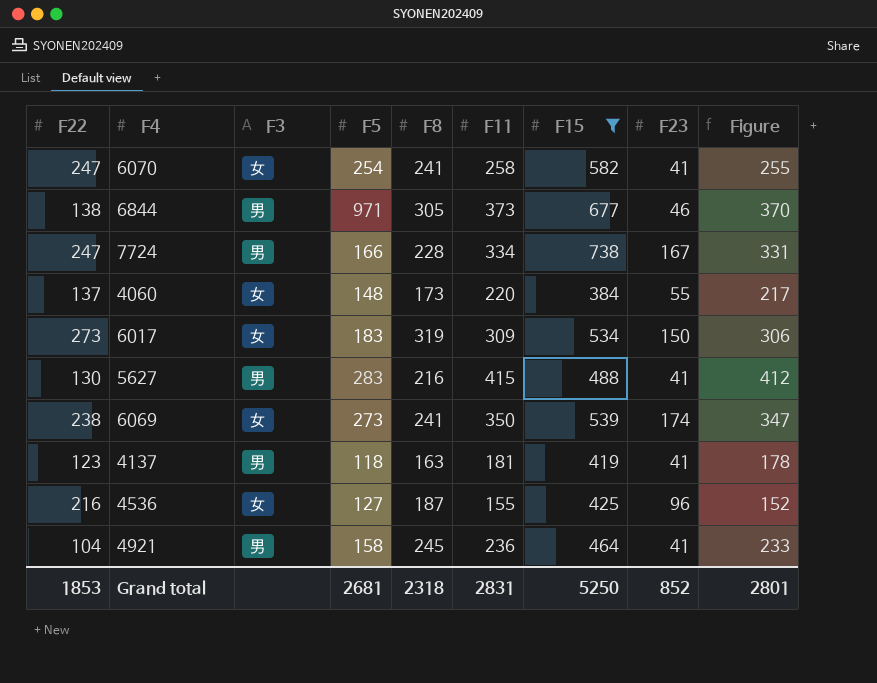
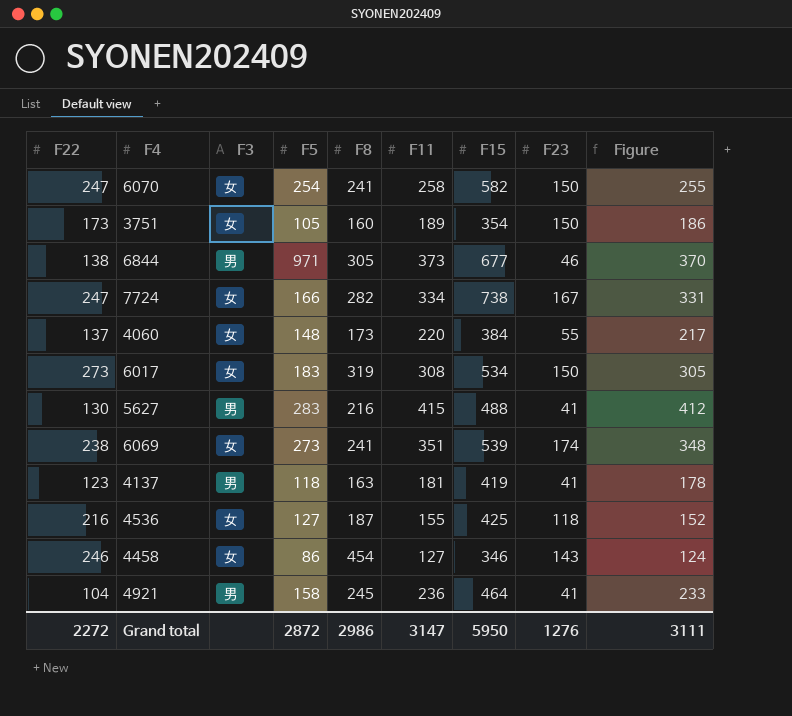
filter: F15 >= 384 -> none
6070 | F23: 41 -> 150
7724 | F3: 男 -> 女
7724 | F8: 228 -> 282
6017 | F11: 309 -> 308
6017 | Figure: 306 -> 305
6069 | F11: 350 -> 351
6069 | Figure: 347 -> 348
4536 | F23: 96 -> 118
Grand total | F22: 1853 -> 2272
Grand total | F5: 2681 -> 2872
Grand total | F8: 2318 -> 2986
Grand total | F11: 2831 -> 3147
Grand total | F15: 5250 -> 5950
Grand total | F23: 852 -> 1276
Grand total | Figure: 2801 -> 3111

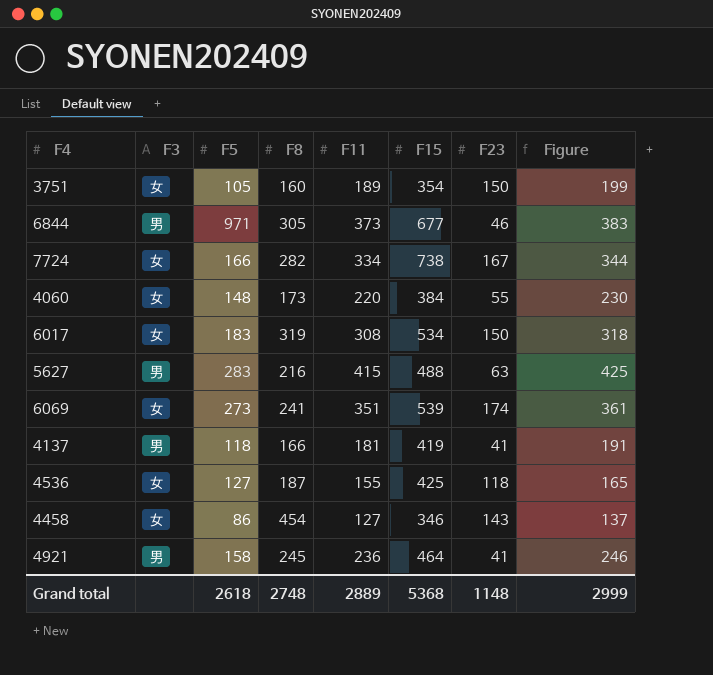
column F22 | position: 1 -> none
column Figure | formula: [F11] - 3 -> [F11] + 10
row 6070: 247 | 女 | 254 | 241 | 258 | 582 | 150 | 255 -> none
5627 | F23: 41 -> 63
4137 | F8: 163 -> 166
Grand total | F5: 2872 -> 2618
Grand total | F8: 2986 -> 2748
Grand total | F11: 3147 -> 2889
Grand total | F15: 5950 -> 5368
Grand total | F23: 1276 -> 1148
Grand total | Figure: 3111 -> 2999

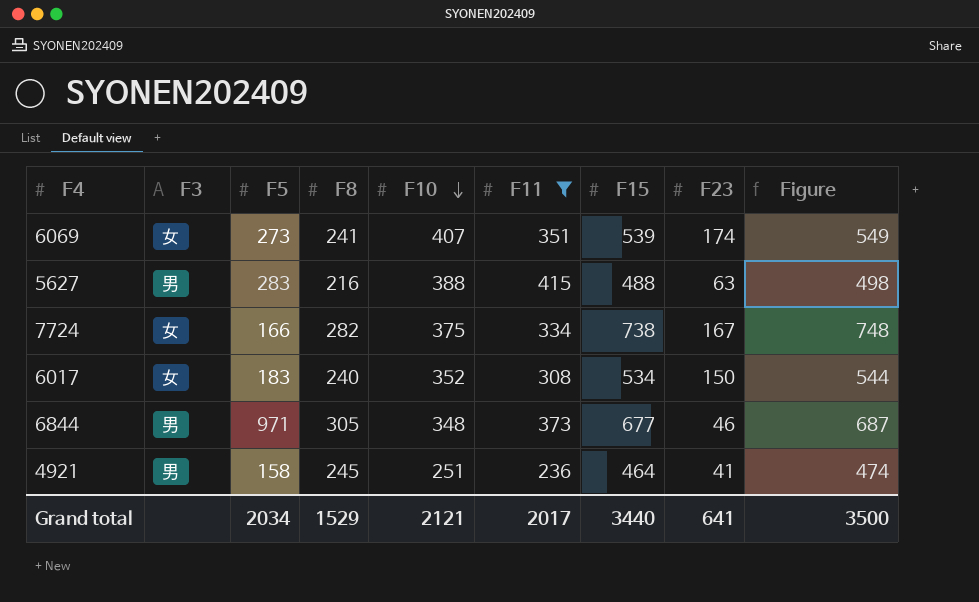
filter: none -> F11 >= 236
row order: none -> F10 descending
column F10 | position: none -> 5
column Figure | formula: [F11] + 10 -> [F15] + 10
6017 | F8: 319 -> 240
Grand total | F5: 2618 -> 2034
Grand total | F8: 2748 -> 1529
Grand total | F11: 2889 -> 2017
Grand total | F15: 5368 -> 3440
Grand total | F23: 1148 -> 641
Grand total | Figure: 2999 -> 3500

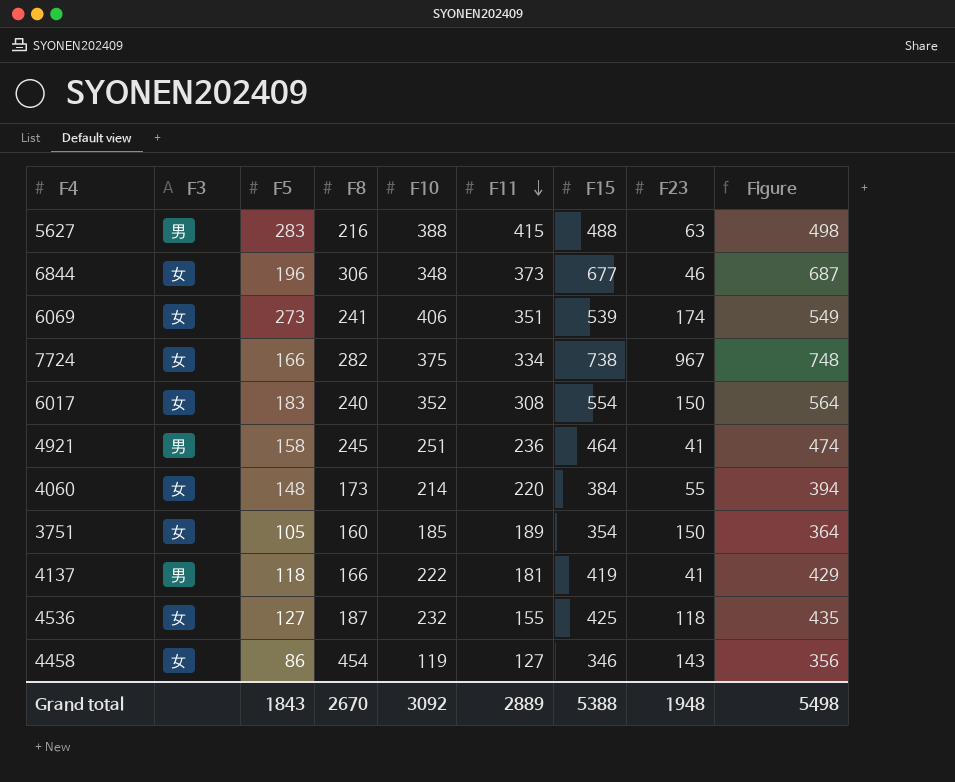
filter: F11 >= 236 -> none
row order: F10 descending -> F11 descending
6844 | F3: 男 -> 女
6844 | F5: 971 -> 196
6844 | F8: 305 -> 306
6069 | F10: 407 -> 406
7724 | F23: 167 -> 967
6017 | F15: 534 -> 554
6017 | Figure: 544 -> 564
Grand total | F5: 2034 -> 1843
Grand total | F8: 1529 -> 2670
Grand total | F10: 2121 -> 3092
Grand total | F11: 2017 -> 2889
Grand total | F15: 3440 -> 5388
Grand total | F23: 641 -> 1948
Grand total | Figure: 3500 -> 5498

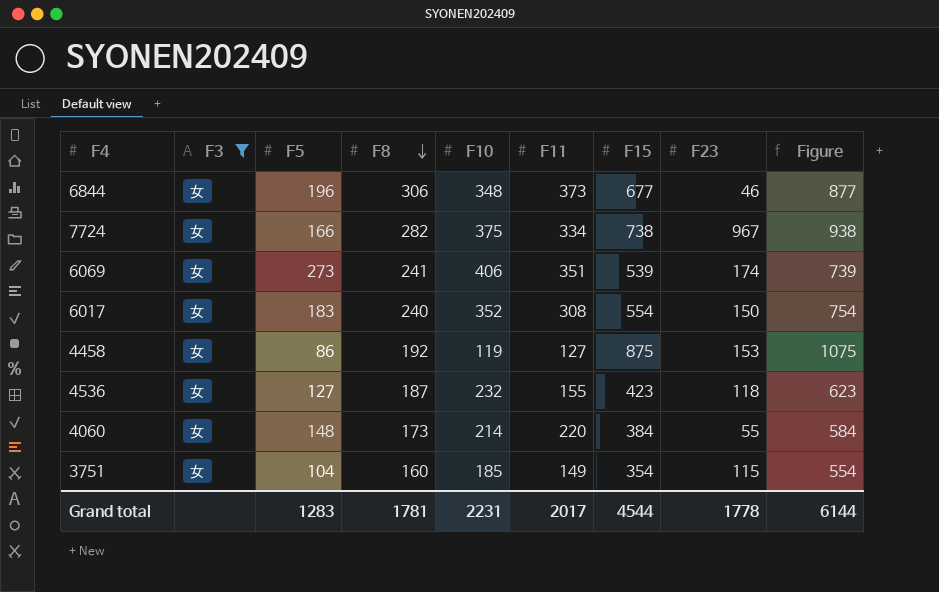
filter: none -> F3 = 女
row order: F11 descending -> F8 descending
column Figure | formula: [F15] + 10 -> [F15] + 200
4458 | F8: 454 -> 192
4458 | F15: 346 -> 875
4458 | F23: 143 -> 153
4536 | F15: 425 -> 423
3751 | F5: 105 -> 104
3751 | F11: 189 -> 149
3751 | F23: 150 -> 115
Grand total | F5: 1843 -> 1283
Grand total | F8: 2670 -> 1781
Grand total | F10: 3092 -> 2231
Grand total | F11: 2889 -> 2017
Grand total | F15: 5388 -> 4544
Grand total | F23: 1948 -> 1778
Grand total | Figure: 5498 -> 6144

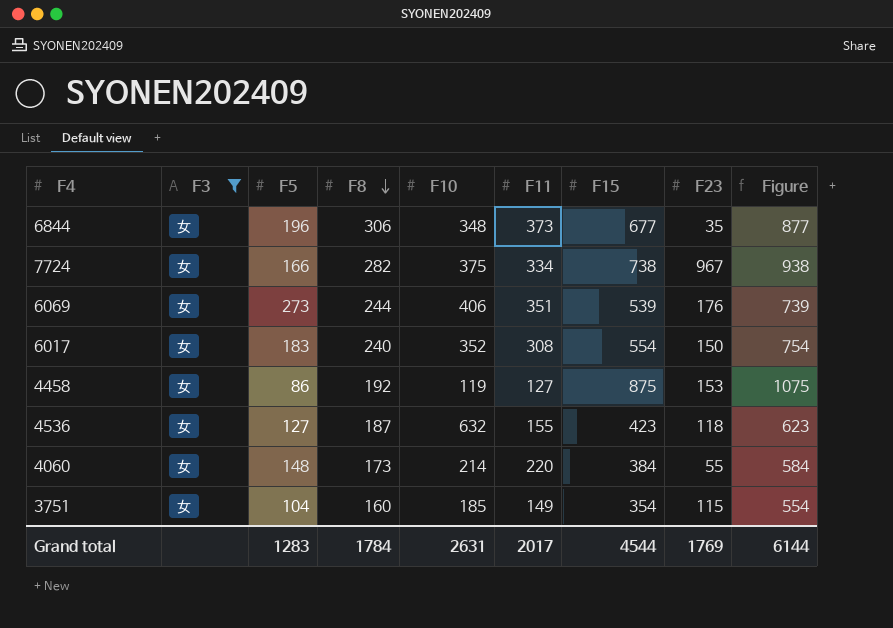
6844 | F23: 46 -> 35
6069 | F8: 241 -> 244
6069 | F23: 174 -> 176
4536 | F10: 232 -> 632
Grand total | F8: 1781 -> 1784
Grand total | F10: 2231 -> 2631
Grand total | F23: 1778 -> 1769

